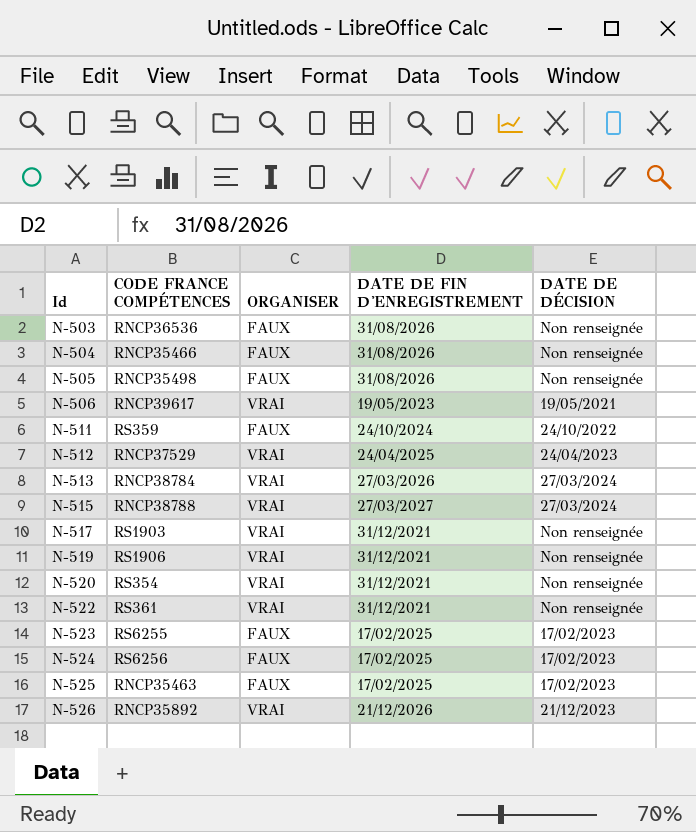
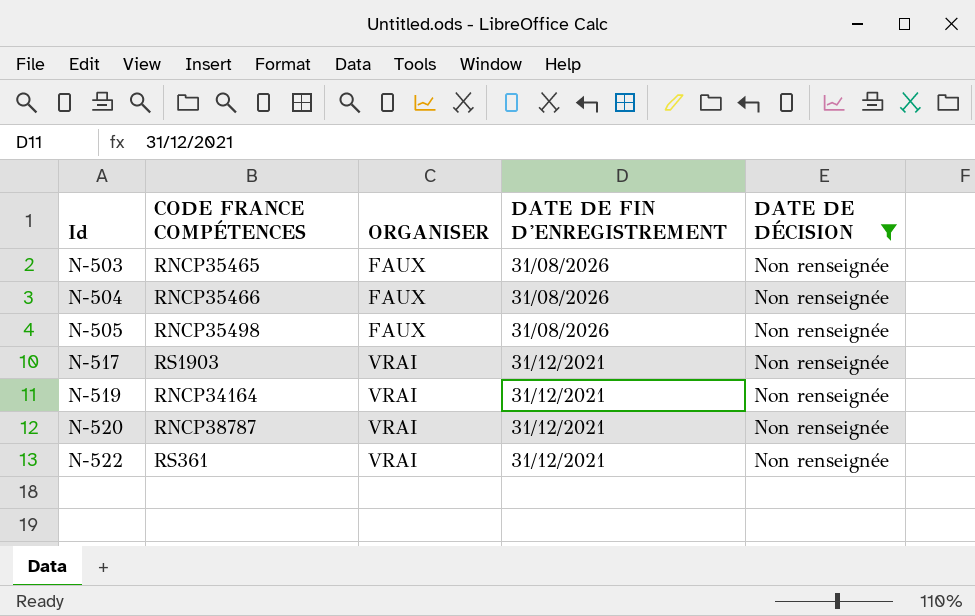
filter: none -> DATE DE DÉCISION = Non renseignée
N-503 | CODE FRANCE COMPÉTENCES: RNCP36536 -> RNCP35465
N-519 | CODE FRANCE COMPÉTENCES: RS1906 -> RNCP34164
N-520 | CODE FRANCE COMPÉTENCES: RS354 -> RNCP38787

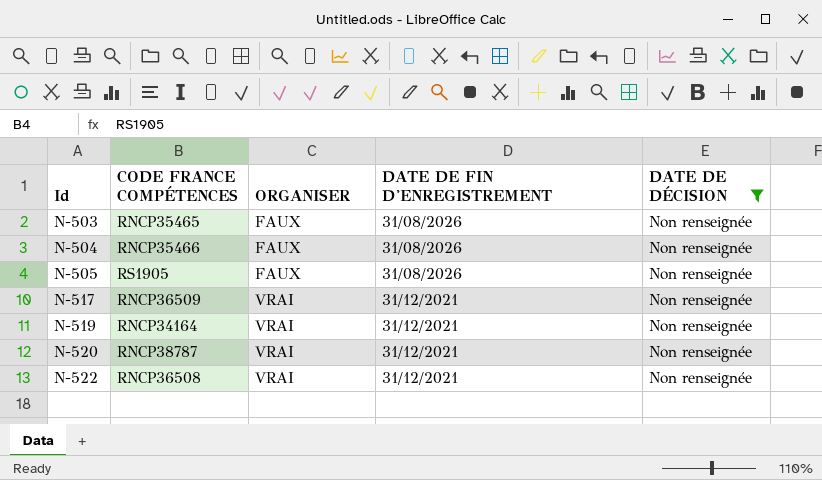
N-505 | CODE FRANCE COMPÉTENCES: RNCP35498 -> RS1905
N-517 | CODE FRANCE COMPÉTENCES: RS1903 -> RNCP36509
N-522 | CODE FRANCE COMPÉTENCES: RS361 -> RNCP36508

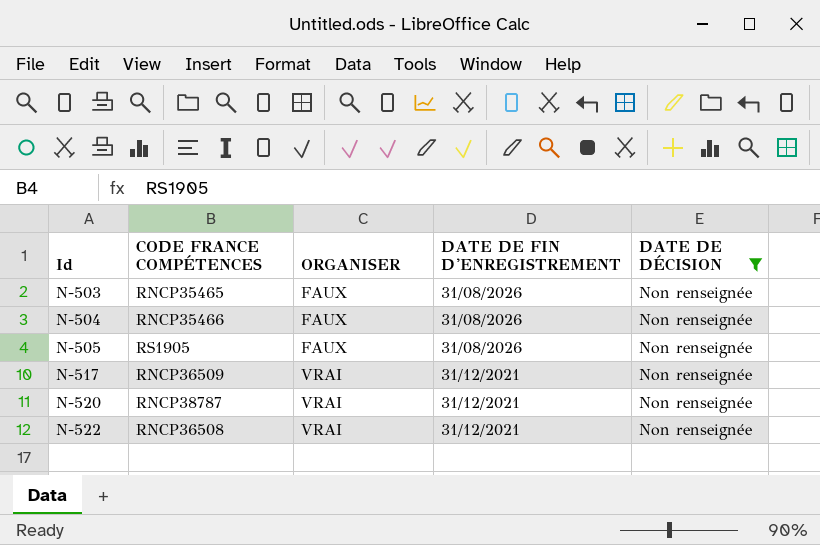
row N-519: RNCP34164 | VRAI | 31/12/2021 | Non renseignée -> none

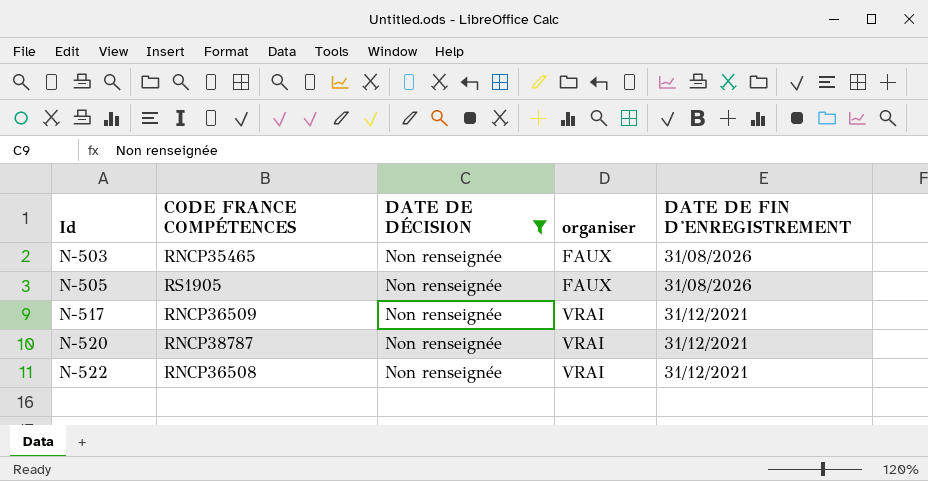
column DATE DE DÉCISION | position: 5 -> 3
column name: ORGANISER -> organiser
row N-504: RNCP35466 | FAUX | 31/08/2026 | Non renseignée -> none

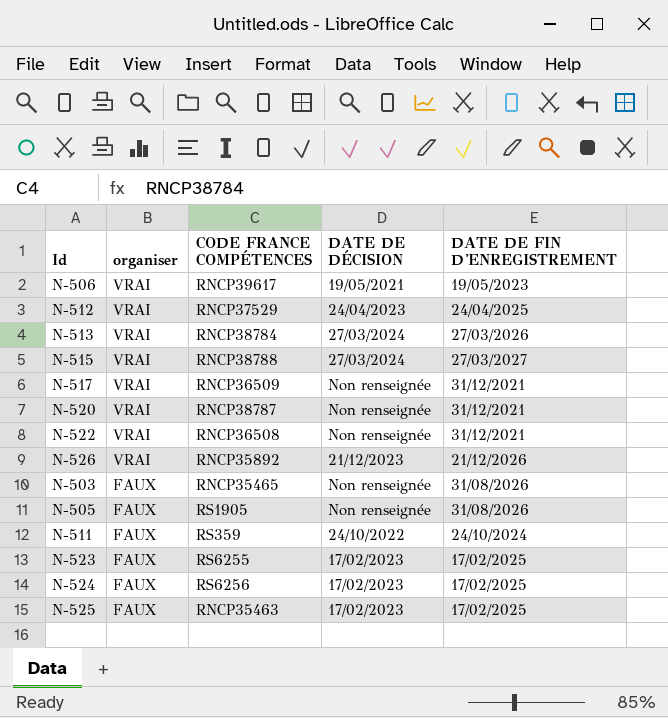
filter: DATE DE DÉCISION = Non renseignée -> none
row order: Id ascending -> organiser descending
column organiser | position: 4 -> 2

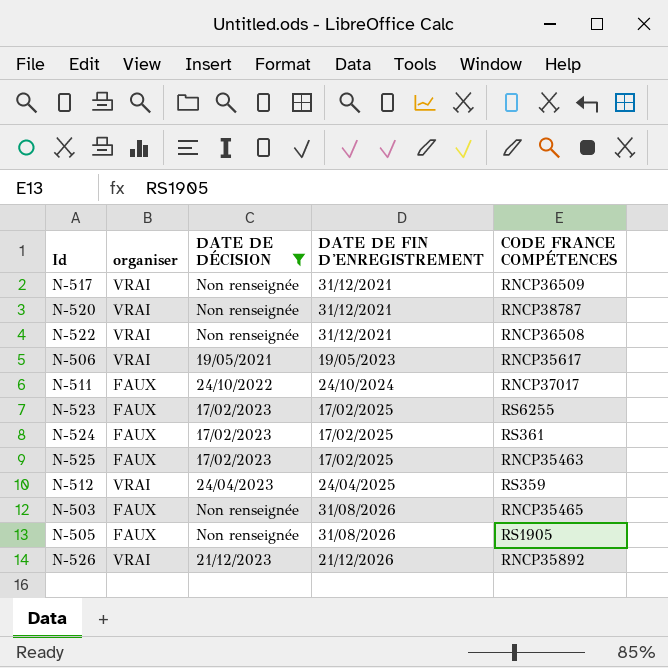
filter: none -> DATE DE DÉCISION != 27/03/2024
row order: organiser descending -> DATE DE FIN D'ENREGISTREMENT ascending
column CODE FRANCE COMPÉTENCES | position: 3 -> 5
N-506 | CODE FRANCE COMPÉTENCES: RNCP39617 -> RNCP35617
N-511 | CODE FRANCE COMPÉTENCES: RS359 -> RNCP37017
N-524 | CODE FRANCE COMPÉTENCES: RS6256 -> RS361
N-512 | CODE FRANCE COMPÉTENCES: RNCP37529 -> RS359

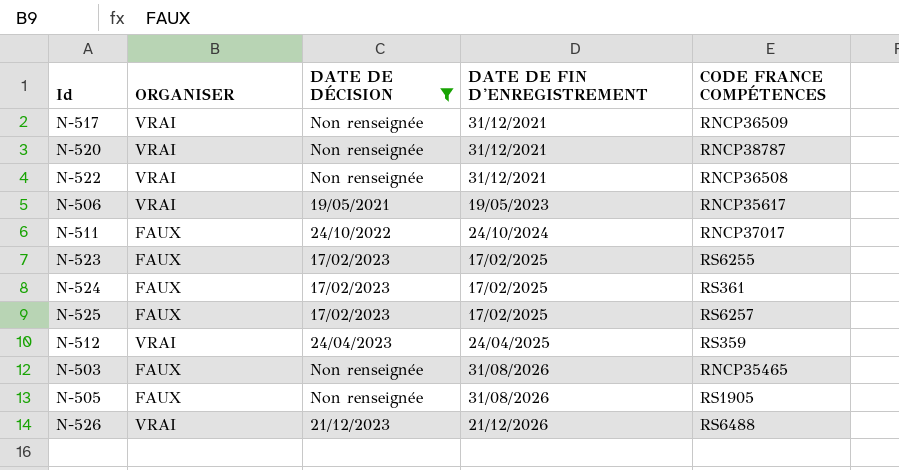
column name: organiser -> ORGANISER
N-525 | CODE FRANCE COMPÉTENCES: RNCP35463 -> RS6257
N-526 | CODE FRANCE COMPÉTENCES: RNCP35892 -> RS6488

